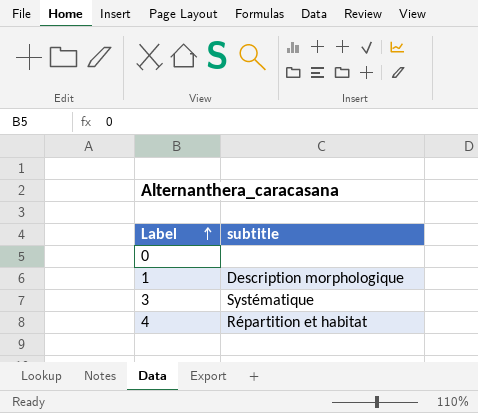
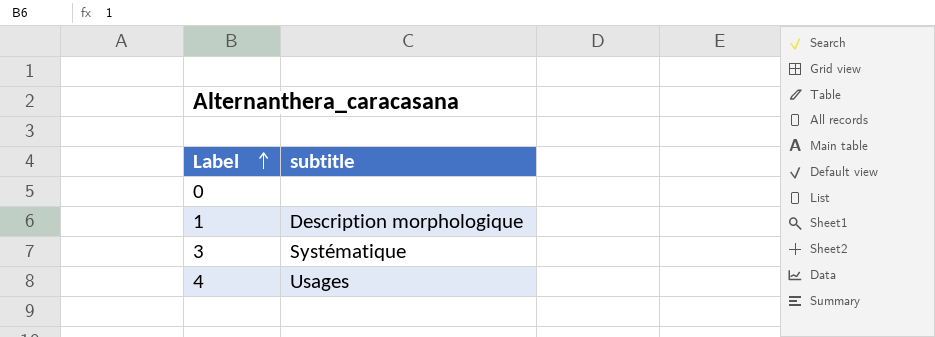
4 | subtitle: Répartition et habitat -> Usages

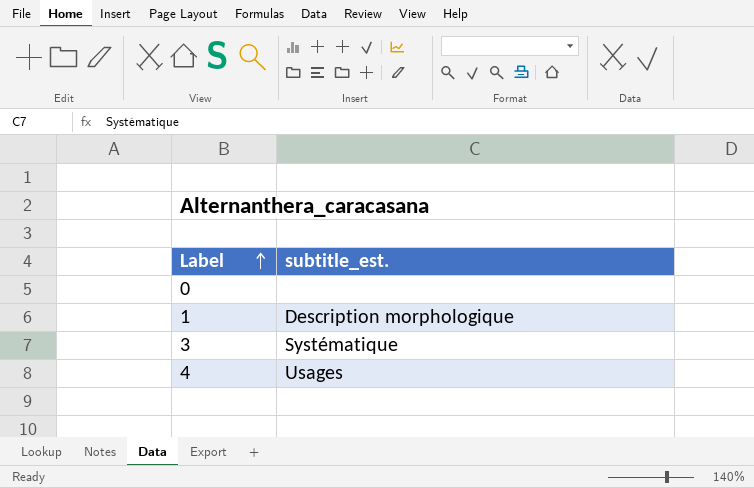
column name: subtitle -> subtitle_est.

